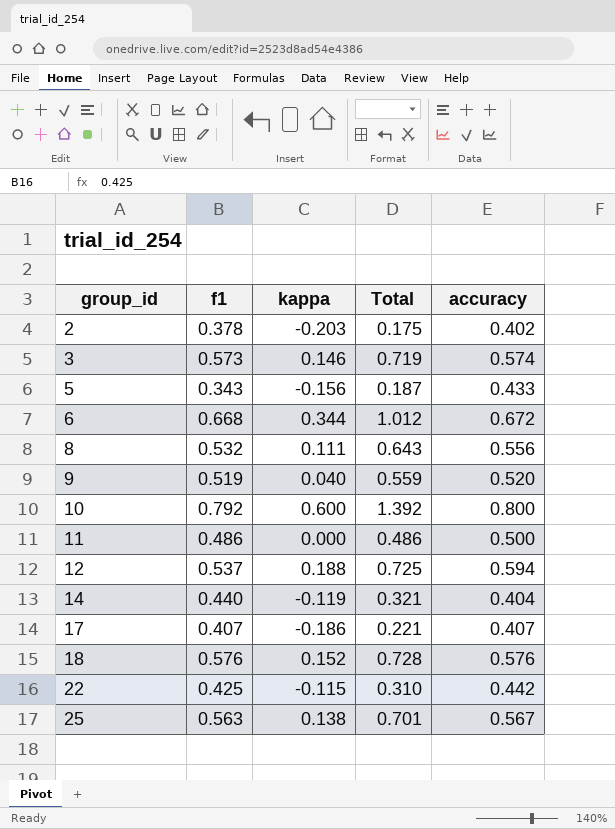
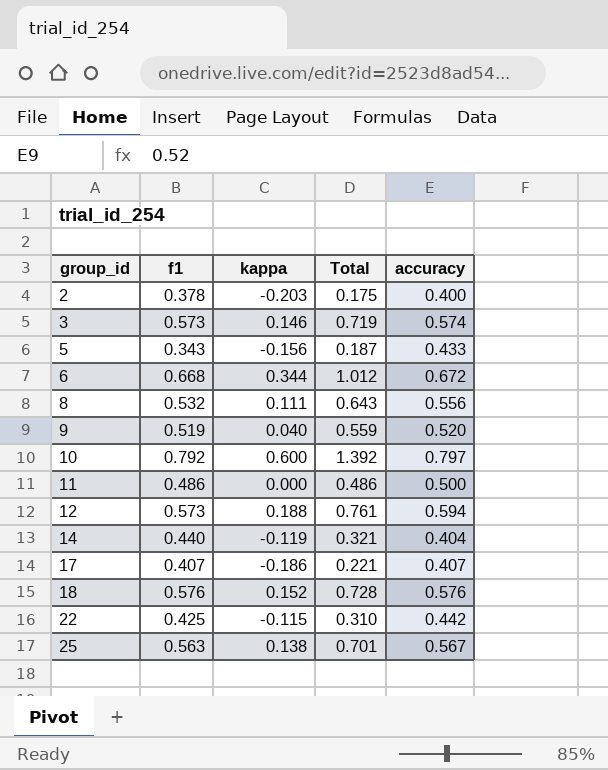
2 | accuracy: 0.402 -> 0.400
10 | accuracy: 0.800 -> 0.797
12 | f1: 0.537 -> 0.573
12 | Total: 0.725 -> 0.761

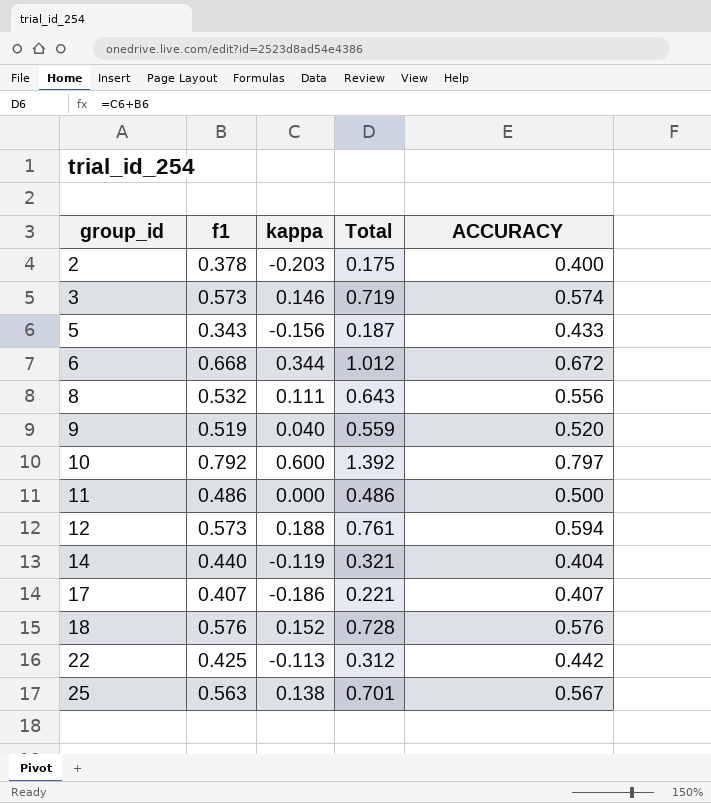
column name: accuracy -> ACCURACY
22 | kappa: -0.115 -> -0.113
22 | Total: 0.310 -> 0.312

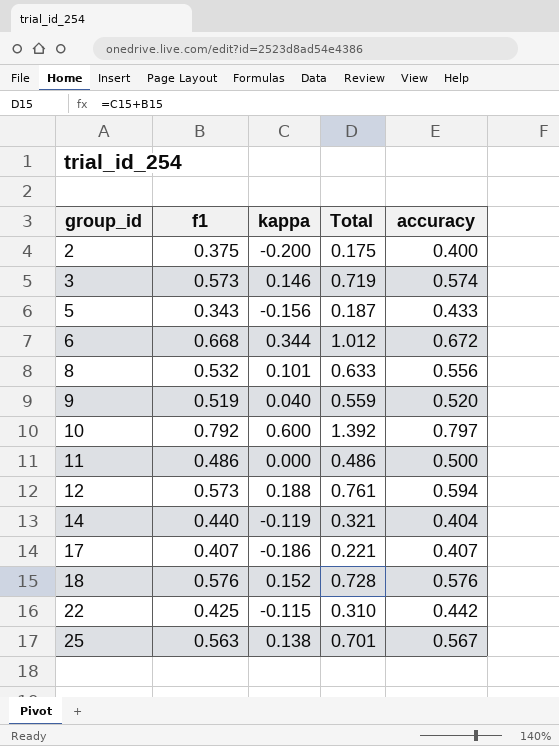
column name: ACCURACY -> accuracy
2 | f1: 0.378 -> 0.375
2 | kappa: -0.203 -> -0.200
8 | kappa: 0.111 -> 0.101
8 | Total: 0.643 -> 0.633
22 | kappa: -0.113 -> -0.115
22 | Total: 0.312 -> 0.310

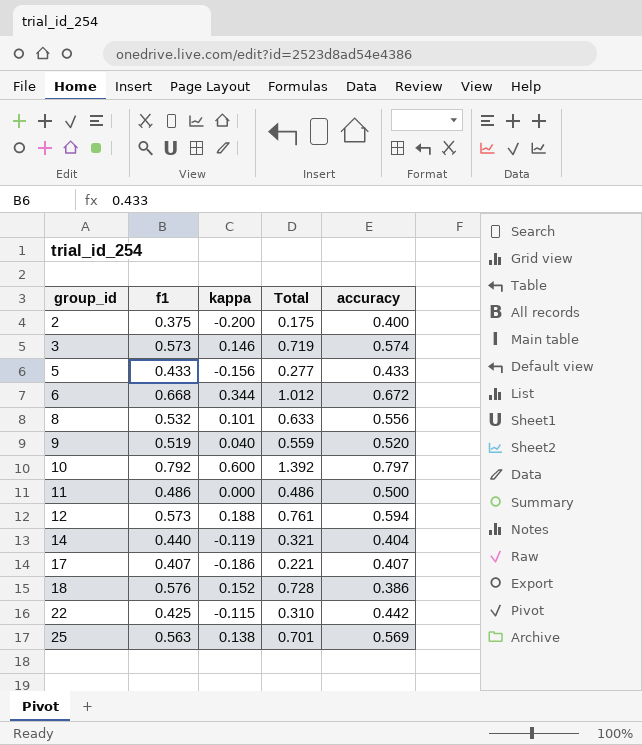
5 | f1: 0.343 -> 0.433
5 | Total: 0.187 -> 0.277
18 | accuracy: 0.576 -> 0.386
25 | accuracy: 0.567 -> 0.569

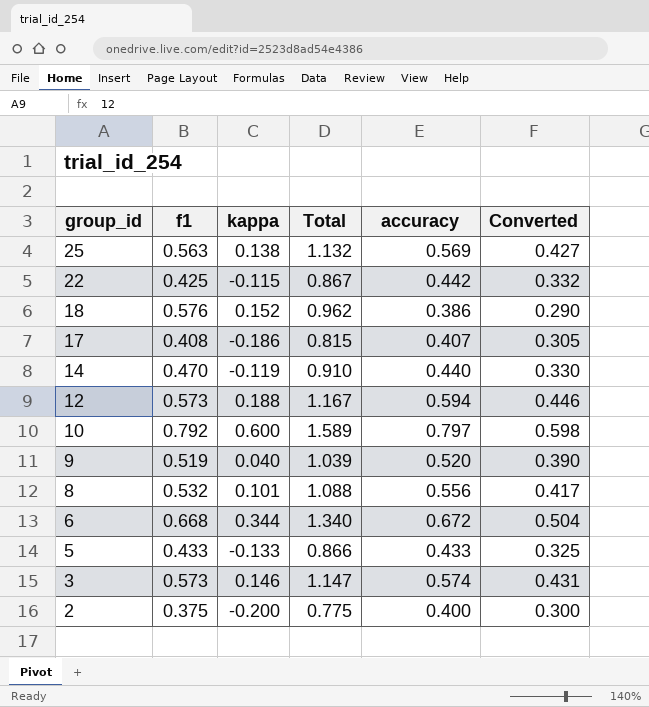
row order: group_id ascending -> group_id descending
column Total | formula: [f1] + [kappa] -> [f1] + [accuracy]
column Converted | formula: none -> [accuracy] * 0.75
row 11: 0.486 | 0.000 | 0.486 | 0.500 -> none
17 | f1: 0.407 -> 0.408
14 | f1: 0.440 -> 0.470
14 | accuracy: 0.404 -> 0.440
5 | kappa: -0.156 -> -0.133

